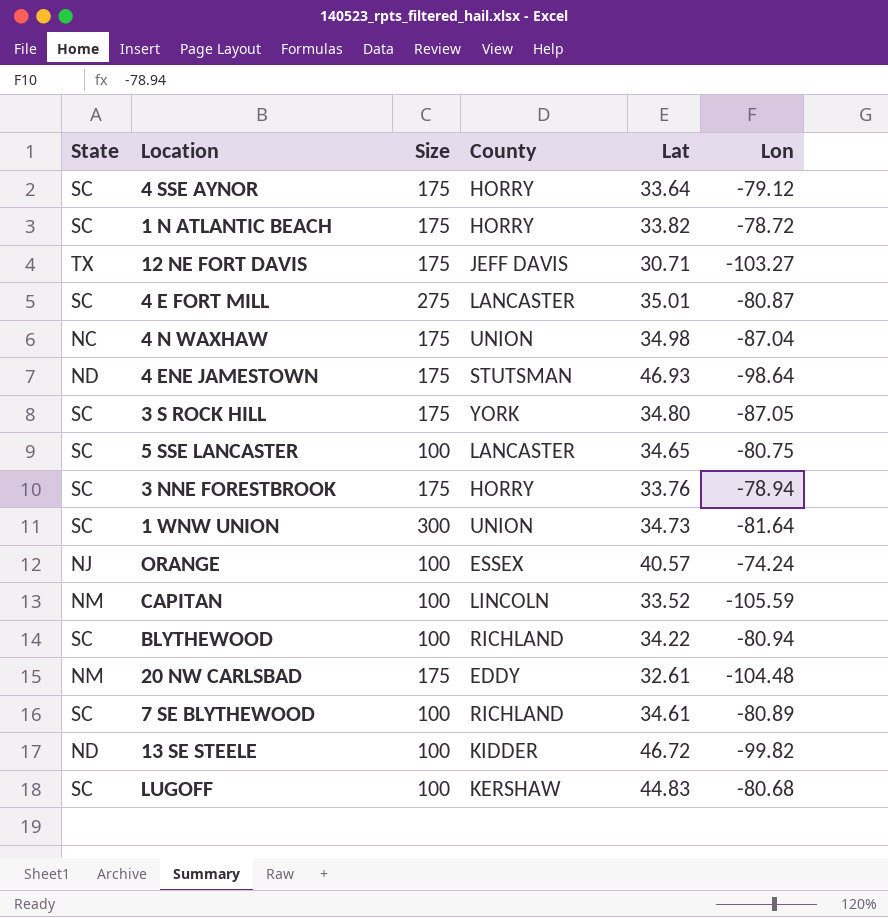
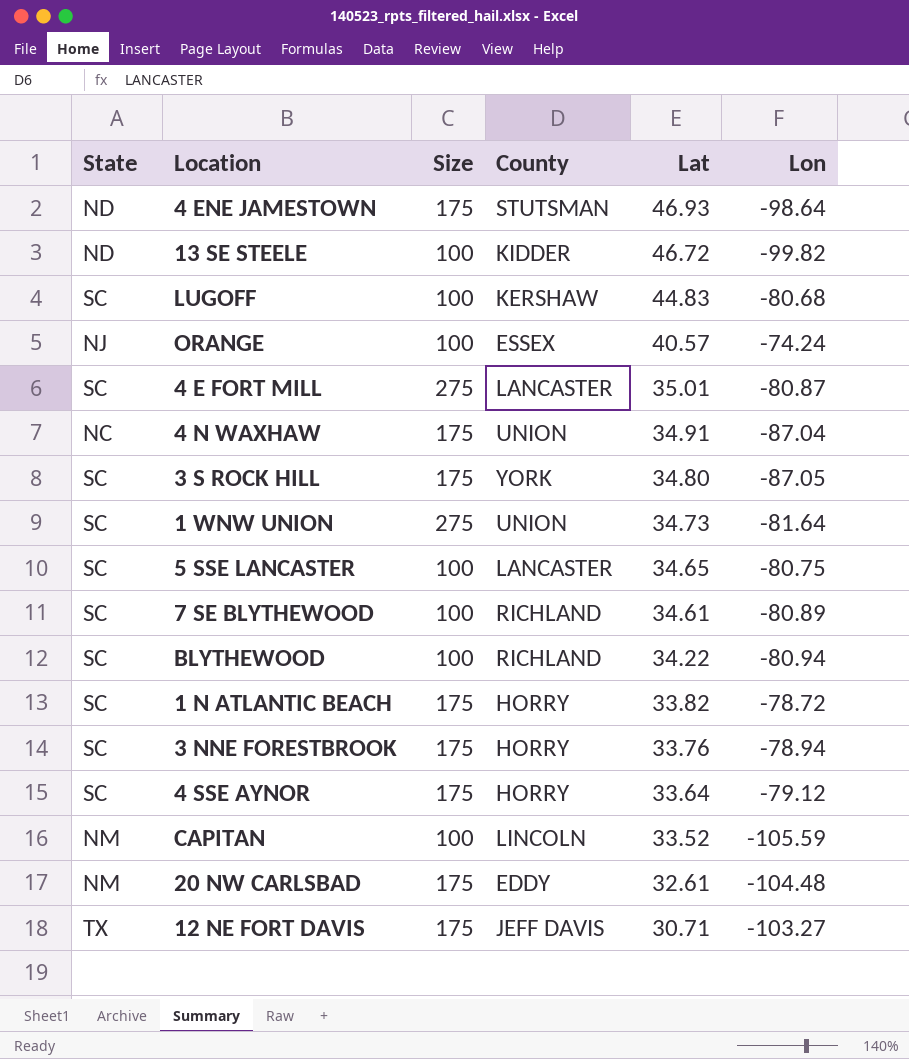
row order: none -> Lat descending
4 N WAXHAW | Lat: 34.98 -> 34.91
1 WNW UNION | Size: 300 -> 275

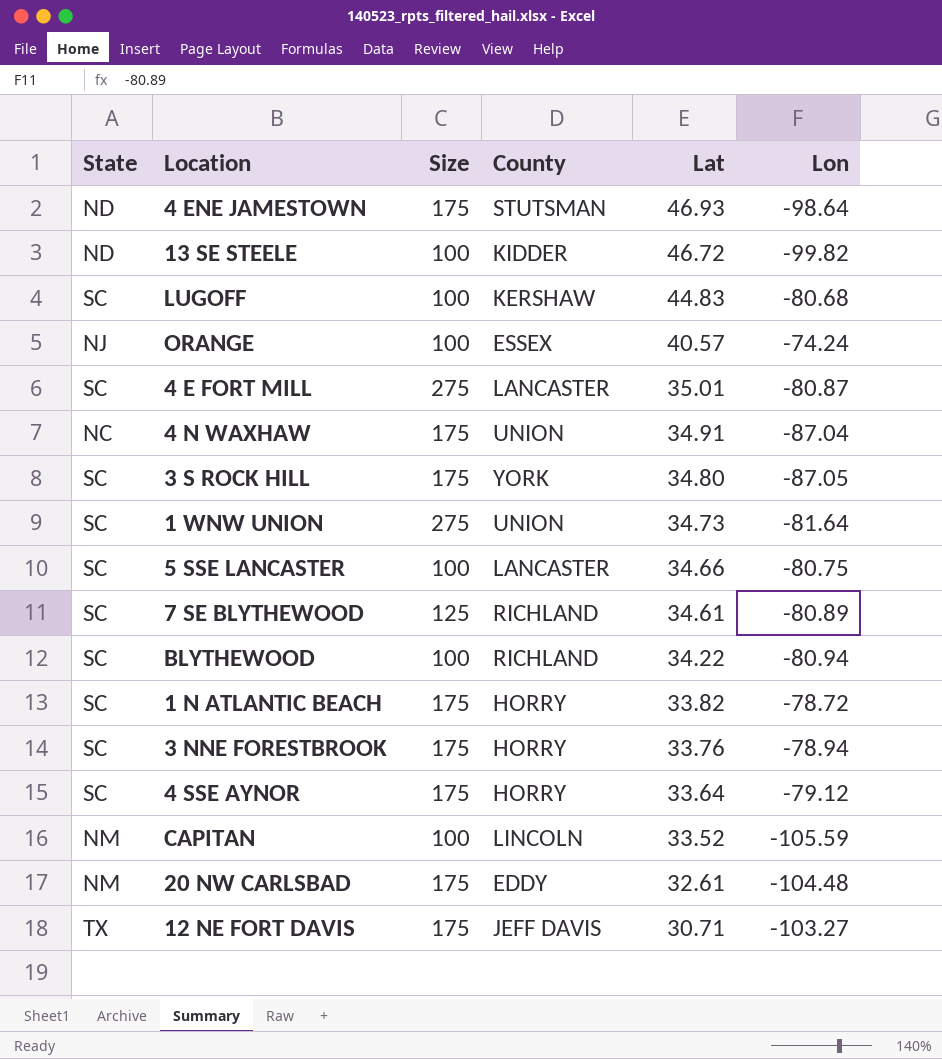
5 SSE LANCASTER | Lat: 34.65 -> 34.66
7 SE BLYTHEWOOD | Size: 100 -> 125

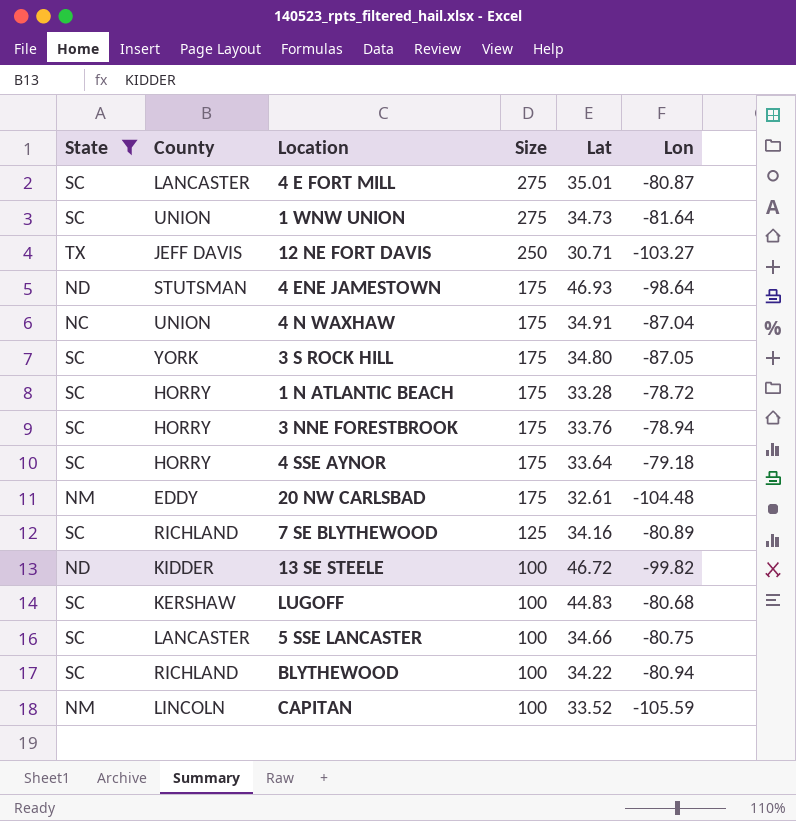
filter: none -> State != NJ
row order: Lat descending -> Size descending
column County | position: 4 -> 2
12 NE FORT DAVIS | Size: 175 -> 250
1 N ATLANTIC BEACH | Lat: 33.82 -> 33.28
4 SSE AYNOR | Lon: -79.12 -> -79.18
7 SE BLYTHEWOOD | Lat: 34.61 -> 34.16

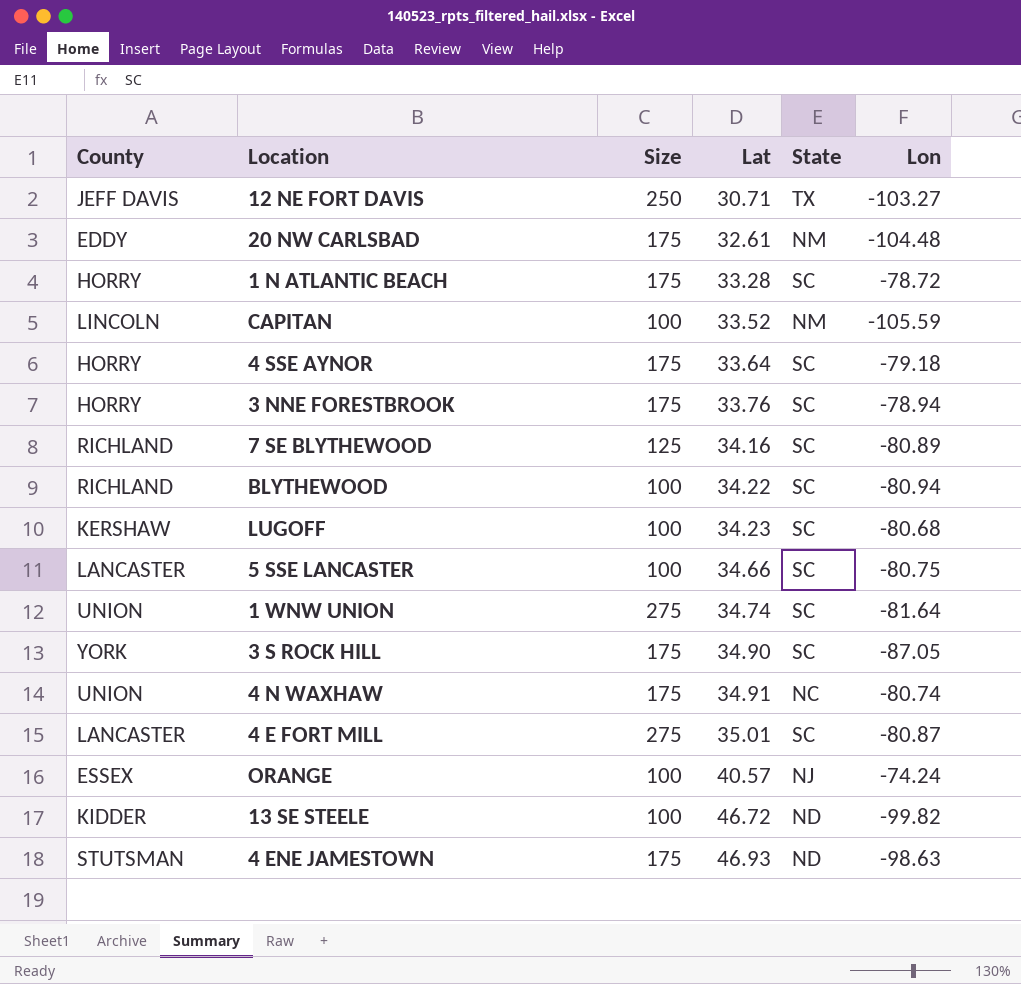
filter: State != NJ -> none
row order: Size descending -> Lat ascending
column State | position: 1 -> 5
LUGOFF | Lat: 44.83 -> 34.23
1 WNW UNION | Lat: 34.73 -> 34.74
3 S ROCK HILL | Lat: 34.80 -> 34.90
4 N WAXHAW | Lon: -87.04 -> -80.74
4 ENE JAMESTOWN | Lon: -98.64 -> -98.63

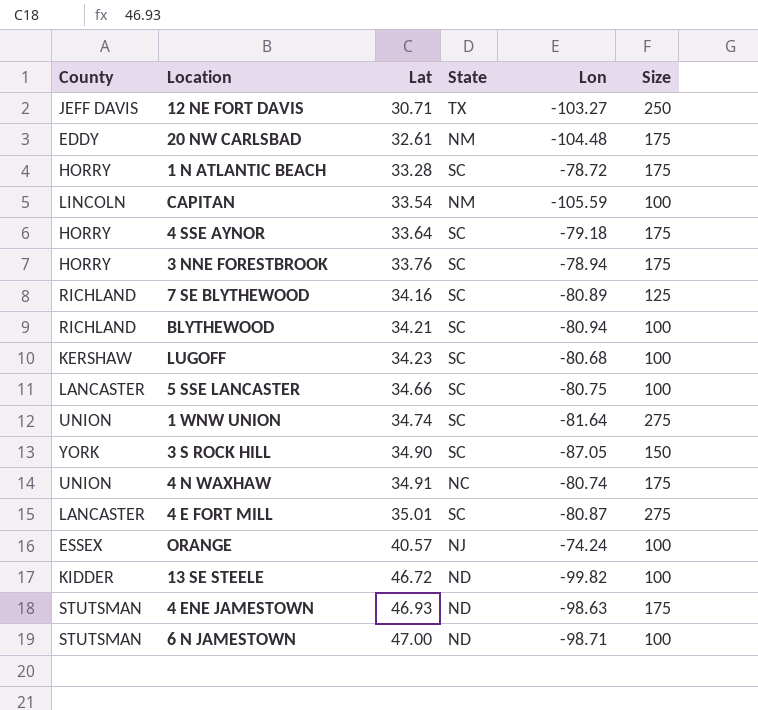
column Size | position: 3 -> 6
CAPITAN | Lat: 33.52 -> 33.54
BLYTHEWOOD | Lat: 34.22 -> 34.21
3 S ROCK HILL | Size: 175 -> 150
row 6 N JAMESTOWN: none -> STUTSMAN | 47.00 | ND | -98.71 | 100

